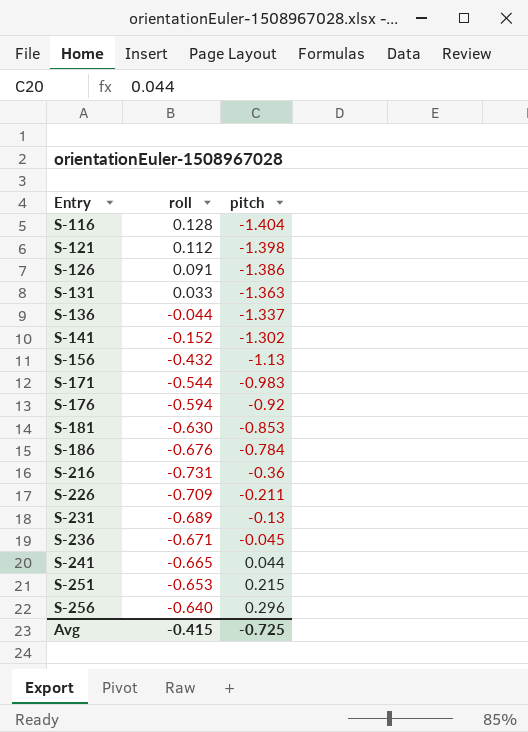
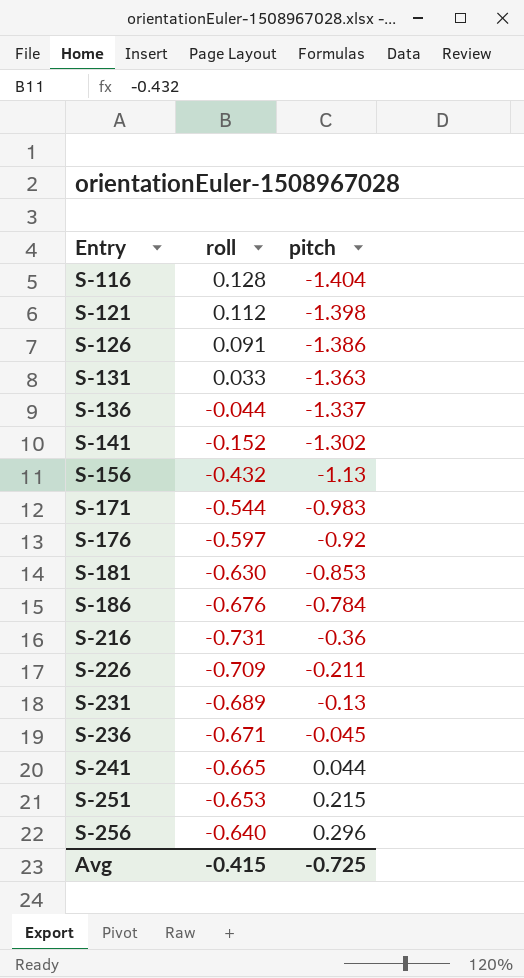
S-176 | roll: -0.594 -> -0.597

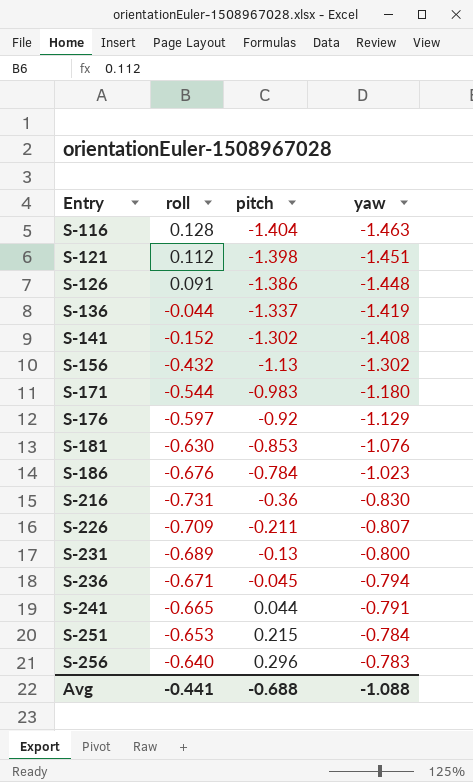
column yaw | position: none -> 4
row S-131: 0.033 | -1.363 -> none
Avg | roll: -0.415 -> -0.441
Avg | pitch: -0.725 -> -0.688

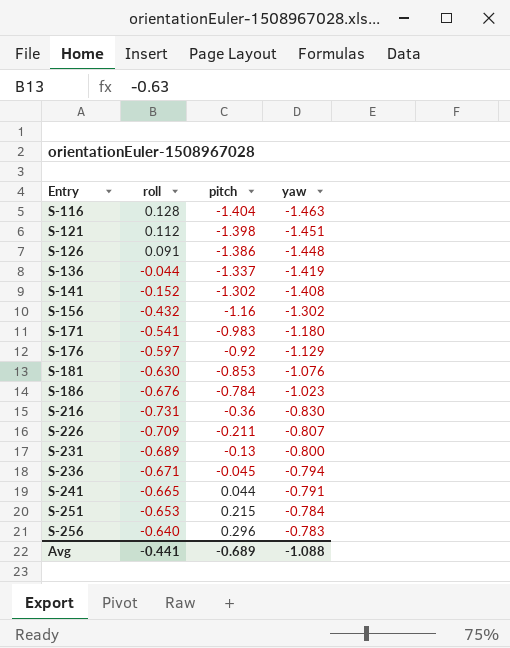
S-156 | pitch: -1.13 -> -1.16
S-171 | roll: -0.544 -> -0.541
Avg | pitch: -0.688 -> -0.689

